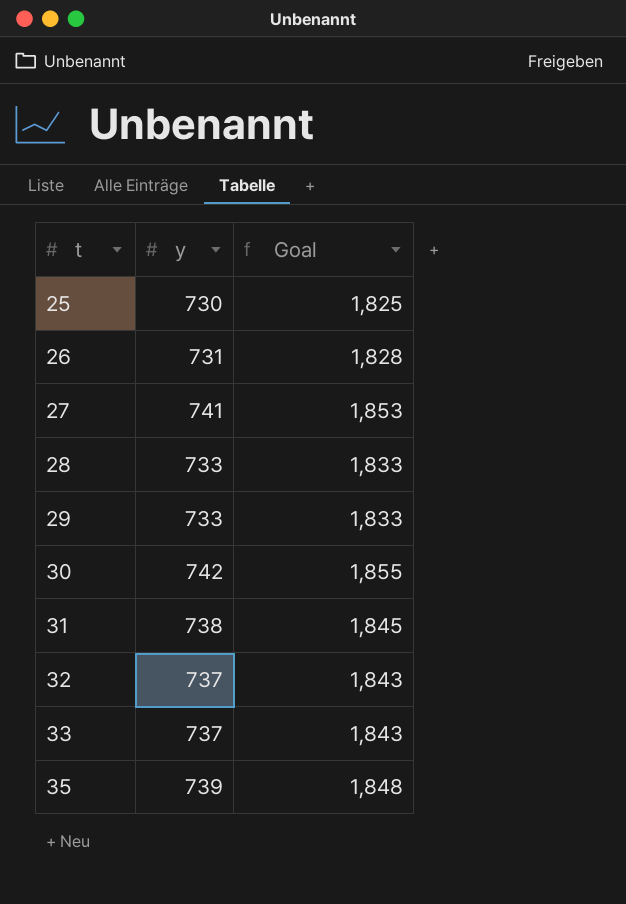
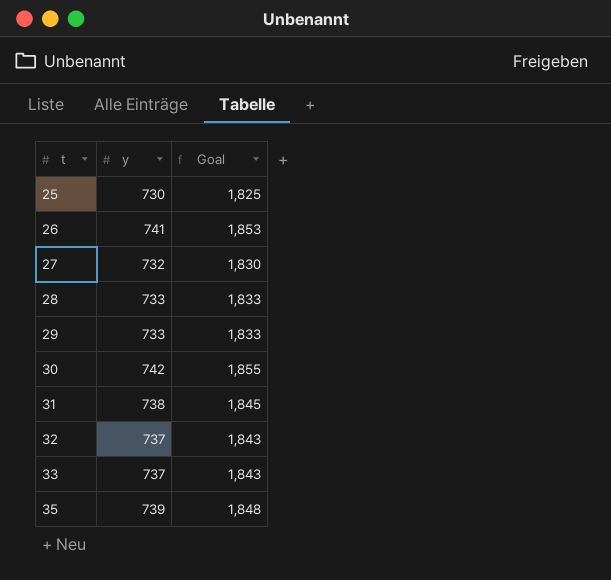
26 | y: 731 -> 741
26 | Goal: 1,828 -> 1,853
27 | y: 741 -> 732
27 | Goal: 1,853 -> 1,830

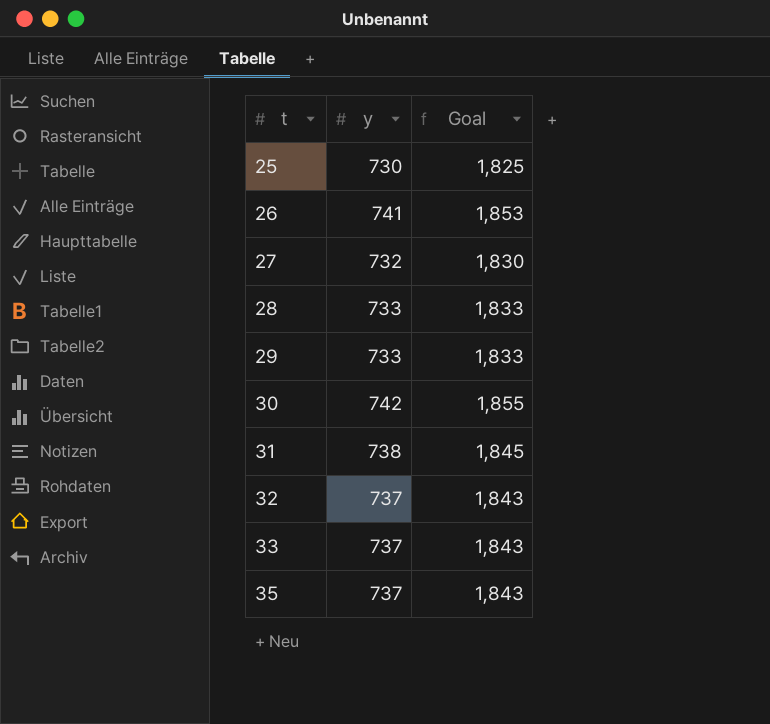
35 | y: 739 -> 737
35 | Goal: 1,848 -> 1,843

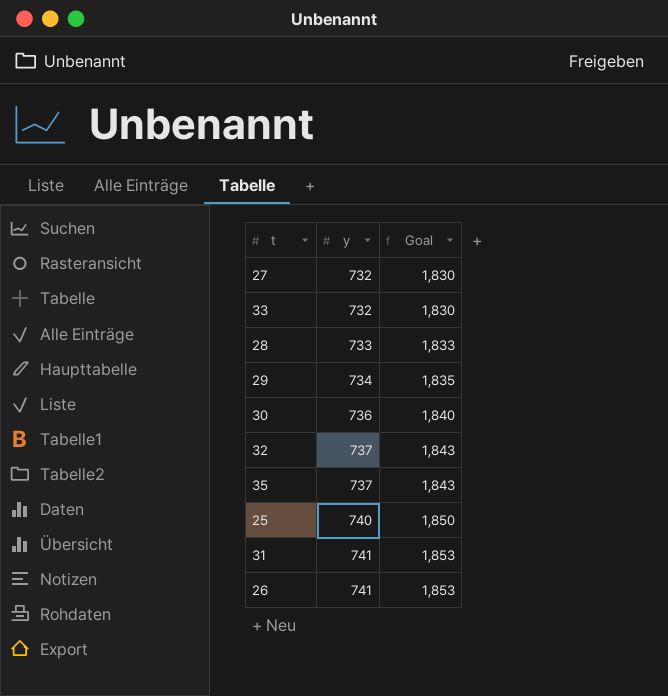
row order: t ascending -> y ascending
33 | y: 737 -> 732
33 | Goal: 1,843 -> 1,830
29 | y: 733 -> 734
29 | Goal: 1,833 -> 1,835
30 | y: 742 -> 736
30 | Goal: 1,855 -> 1,840
25 | y: 730 -> 740
25 | Goal: 1,825 -> 1,850
31 | y: 738 -> 741
31 | Goal: 1,845 -> 1,853

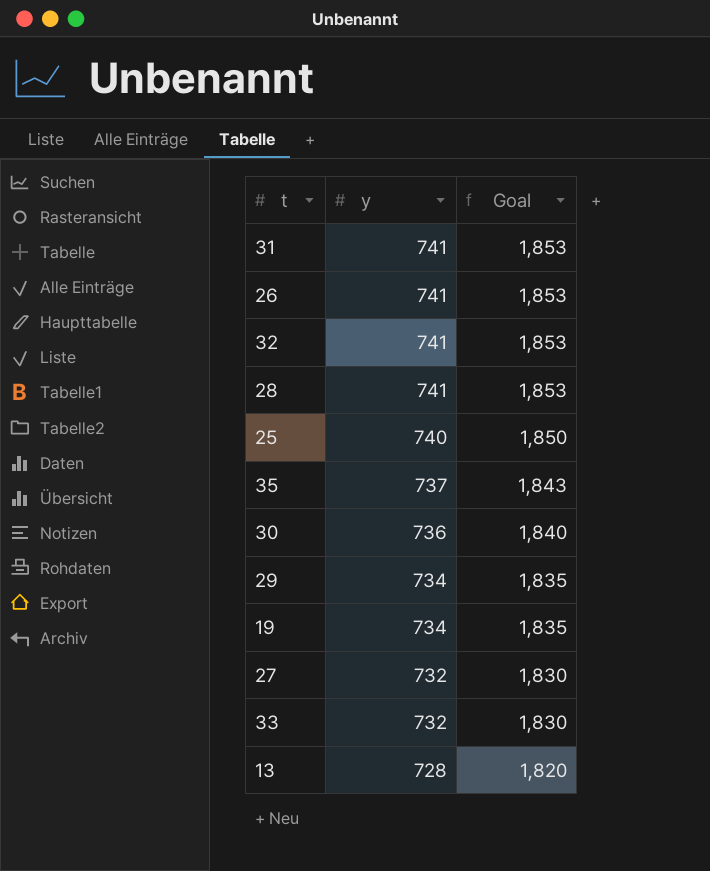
row order: y ascending -> y descending
32 | y: 737 -> 741
32 | Goal: 1,843 -> 1,853
28 | y: 733 -> 741
28 | Goal: 1,833 -> 1,853
row 19: none -> 734 | 1,835
row 13: none -> 728 | 1,820

